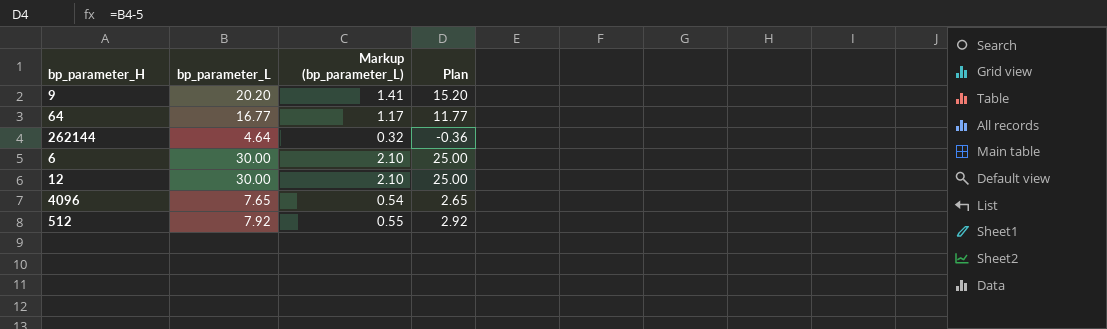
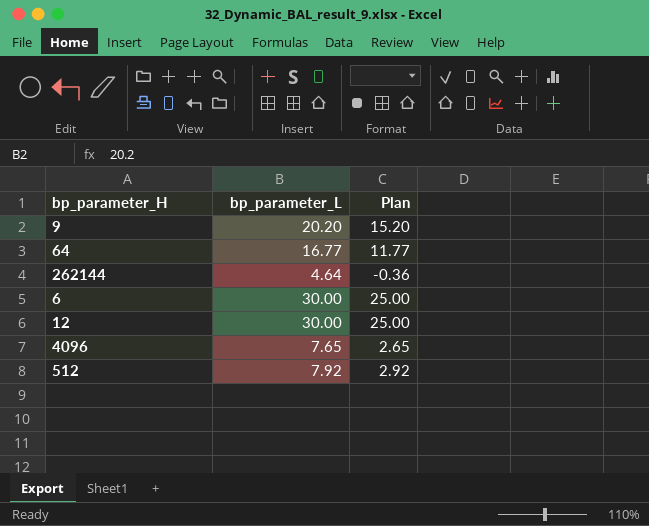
column Markup (bp_parameter_L) | formula: [bp_parameter_L] * 0.07 -> none

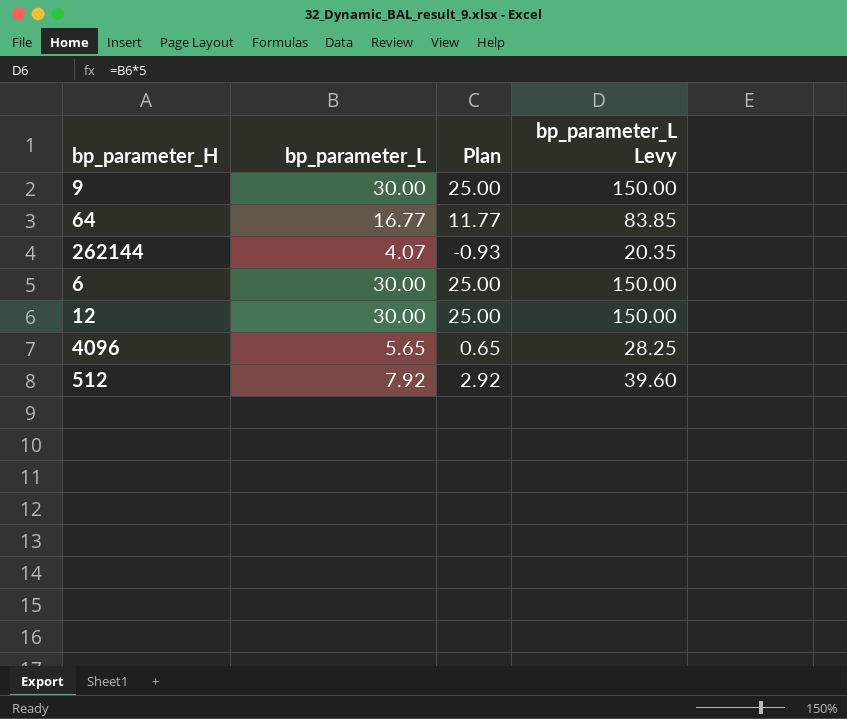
column bp_parameter_L Levy | formula: none -> [bp_parameter_L] * 5
9 | bp_parameter_L: 20.20 -> 30.00
9 | Plan: 15.20 -> 25.00
262144 | bp_parameter_L: 4.64 -> 4.07
262144 | Plan: -0.36 -> -0.93
4096 | bp_parameter_L: 7.65 -> 5.65
4096 | Plan: 2.65 -> 0.65

